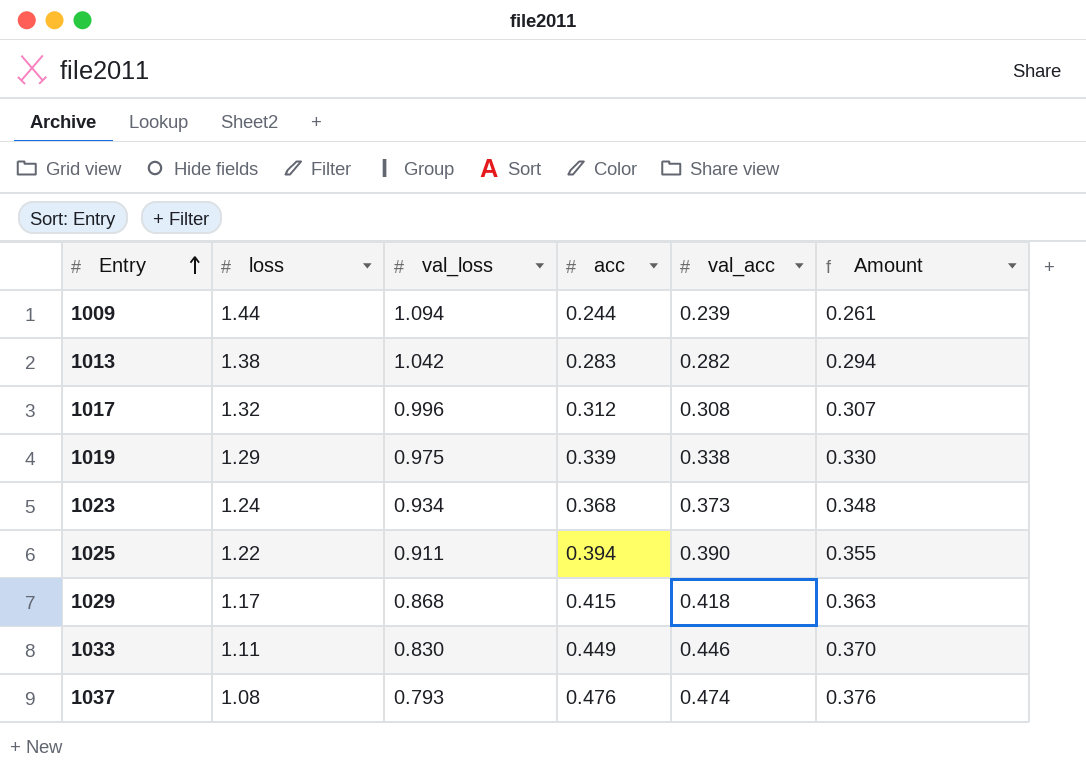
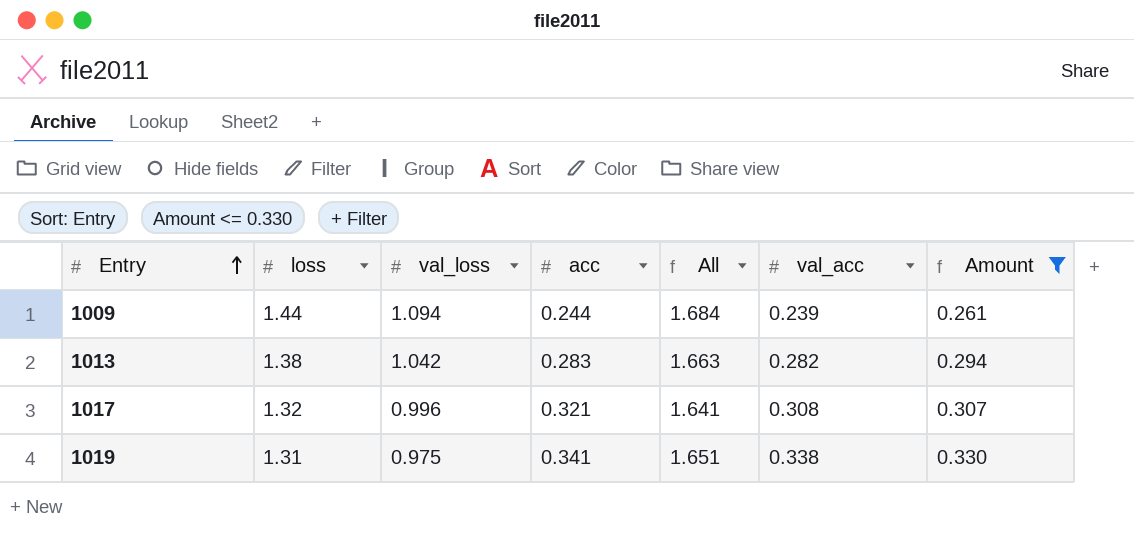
filter: none -> Amount <= 0.330
column All | formula: none -> [loss] + [acc]
1017 | acc: 0.312 -> 0.321
1019 | loss: 1.29 -> 1.31
1019 | acc: 0.339 -> 0.341

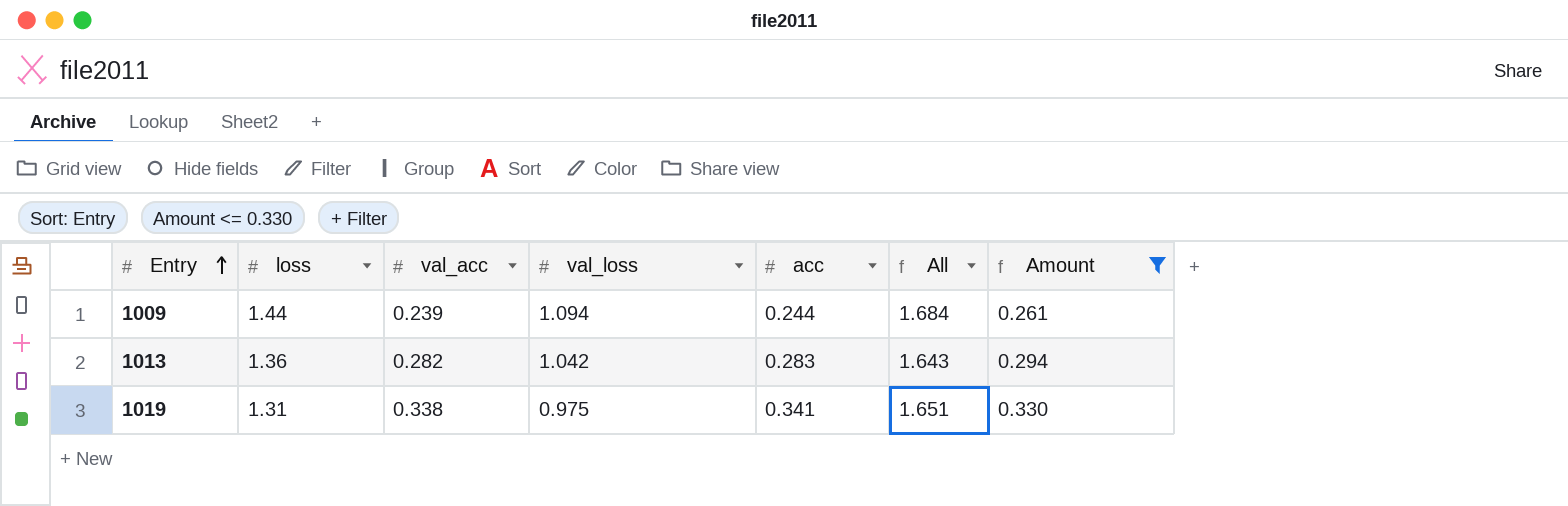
column val_acc | position: 6 -> 3
row 1017: 1.32 | 0.996 | 0.321 | 1.641 | 0.308 | 0.307 -> none
1013 | loss: 1.38 -> 1.36
1013 | All: 1.663 -> 1.643

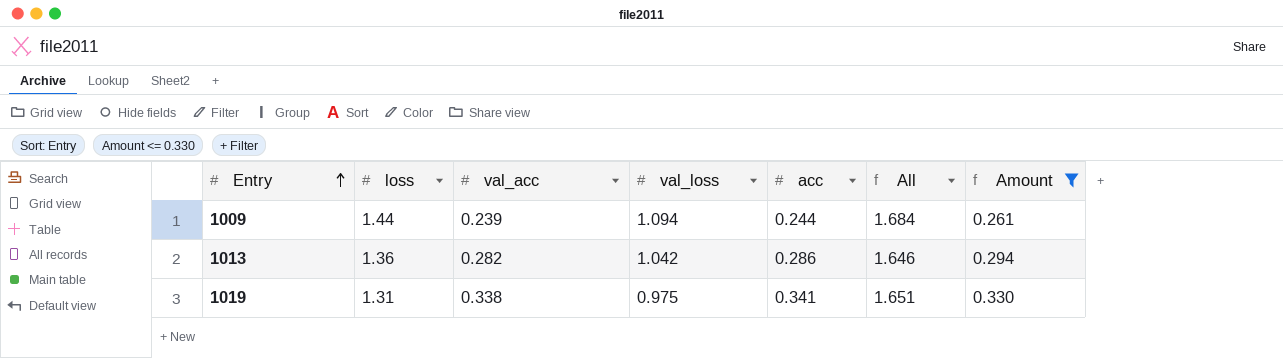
1013 | acc: 0.283 -> 0.286
1013 | All: 1.643 -> 1.646

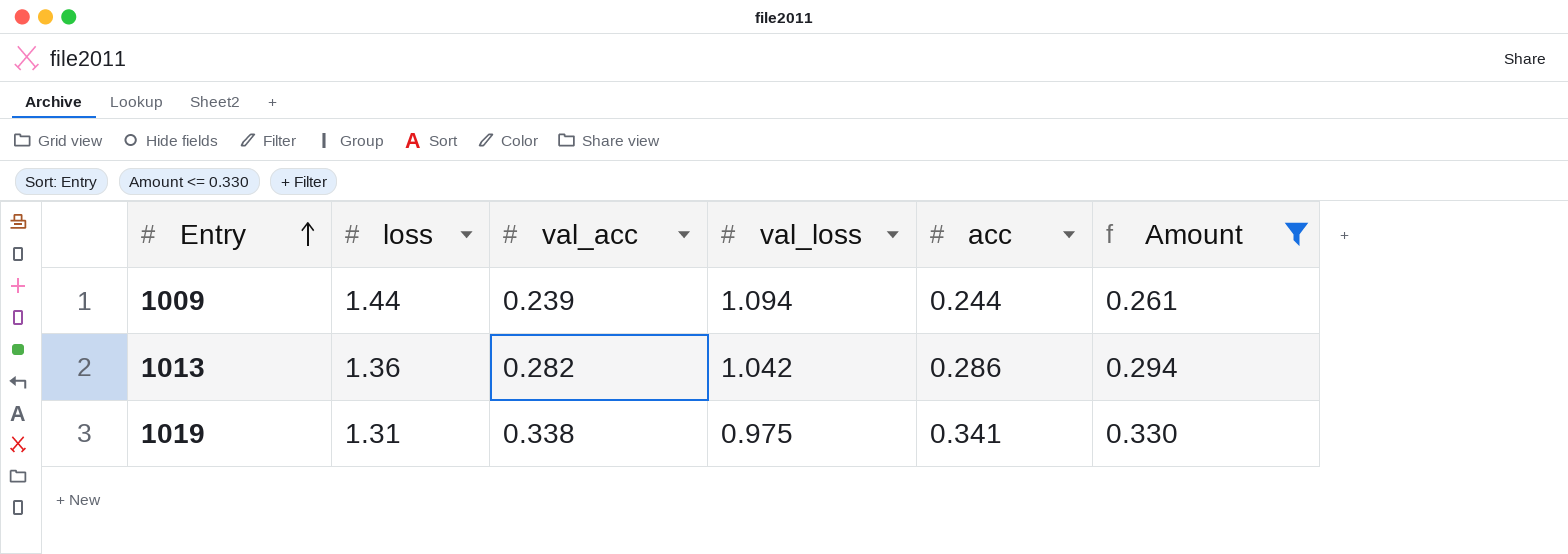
column All | formula: [loss] + [acc] -> none

